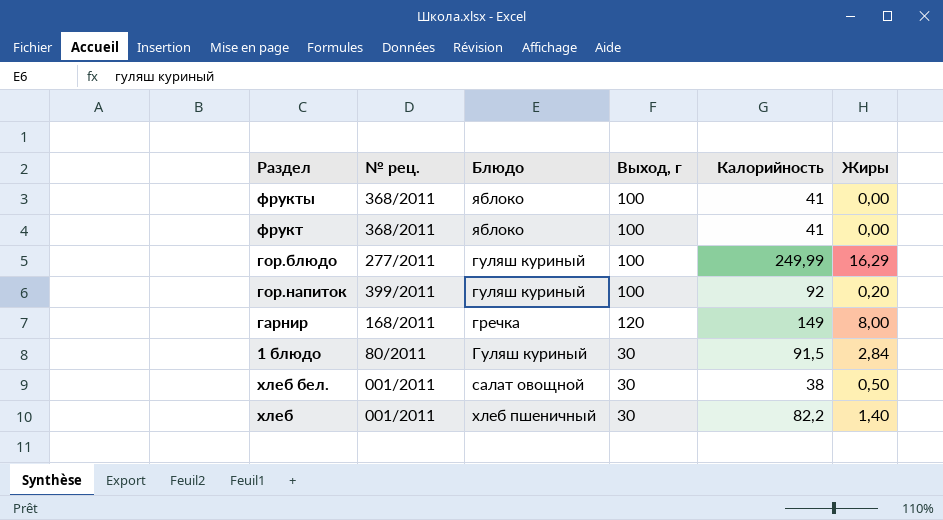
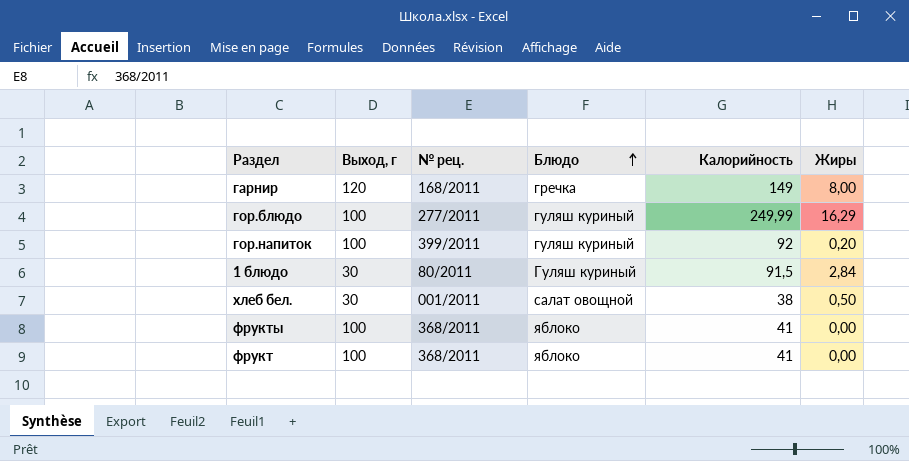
row order: none -> Блюдо ascending
column Выход, г | position: 4 -> 2
row хлеб: 001/2011 | хлеб пшеничный | 30 | 82,2 | 1,40 -> none

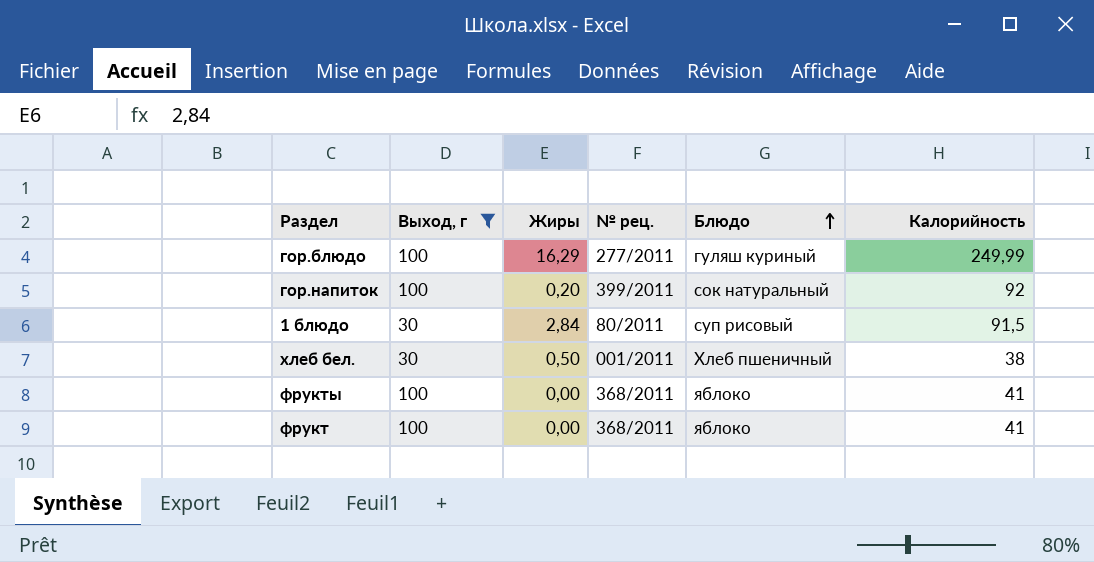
filter: none -> Выход, г != 120
column Жиры | position: 6 -> 3
гор.напиток | Блюдо: гуляш куриный -> сок натуральный
1 блюдо | Блюдо: Гуляш куриный -> суп рисовый
хлеб бел. | Блюдо: салат овощной -> Хлеб пшеничный

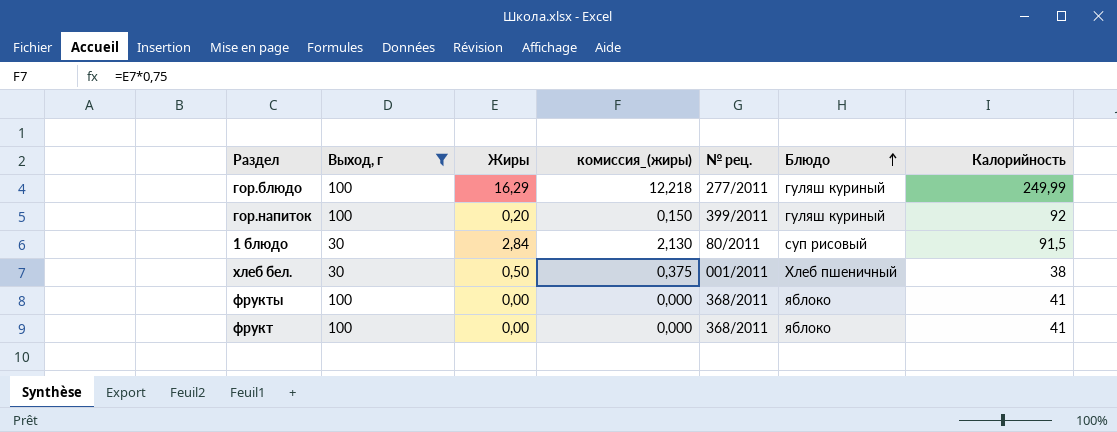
column комиссия_(жиры) | formula: none -> [Жиры] * 0,75
гор.напиток | Блюдо: сок натуральный -> гуляш куриный

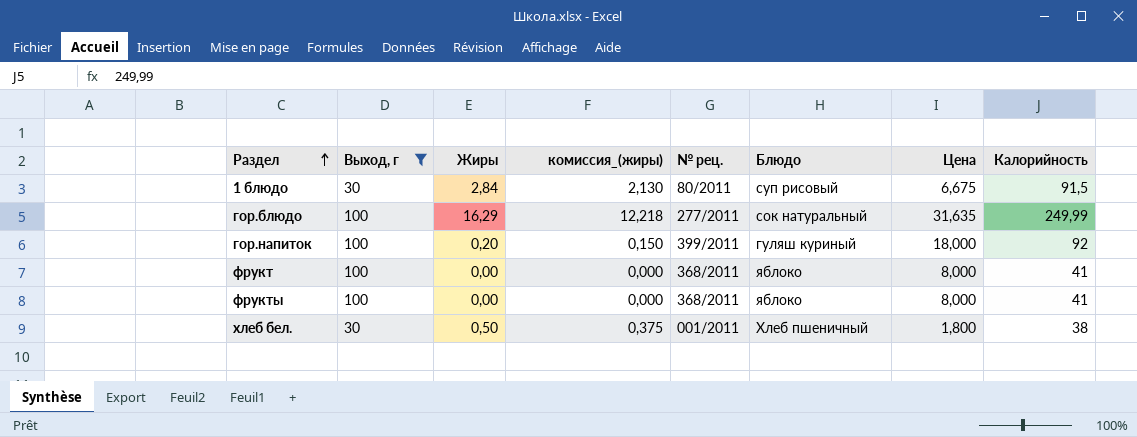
row order: Блюдо ascending -> Раздел ascending
column Цена | position: none -> 7
гор.блюдо | Блюдо: гуляш куриный -> сок натуральный

